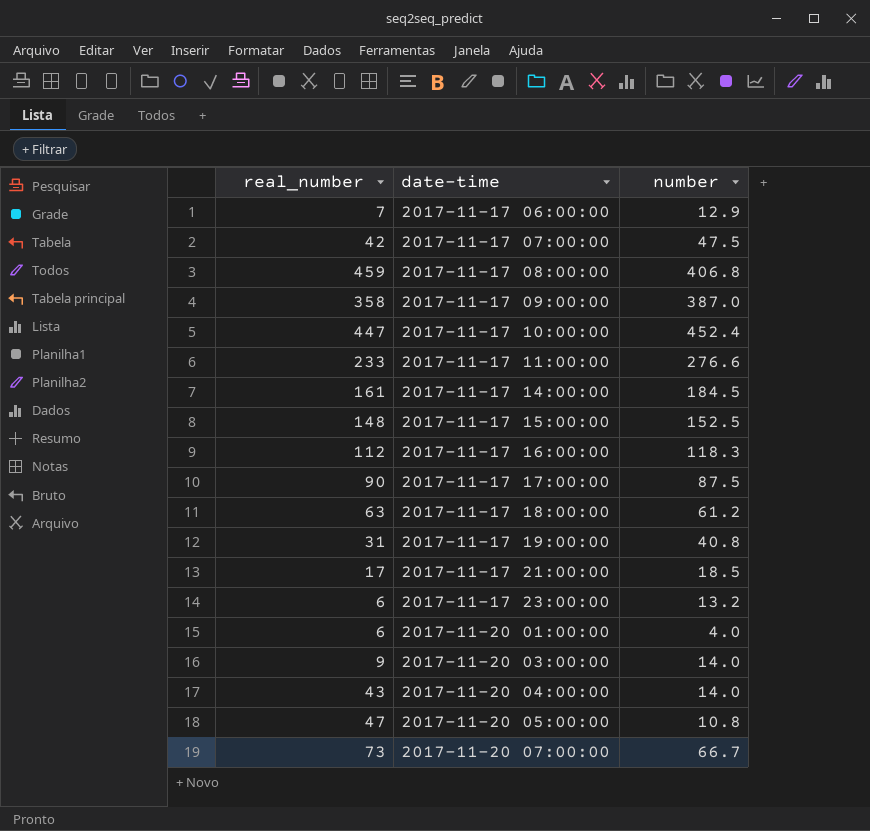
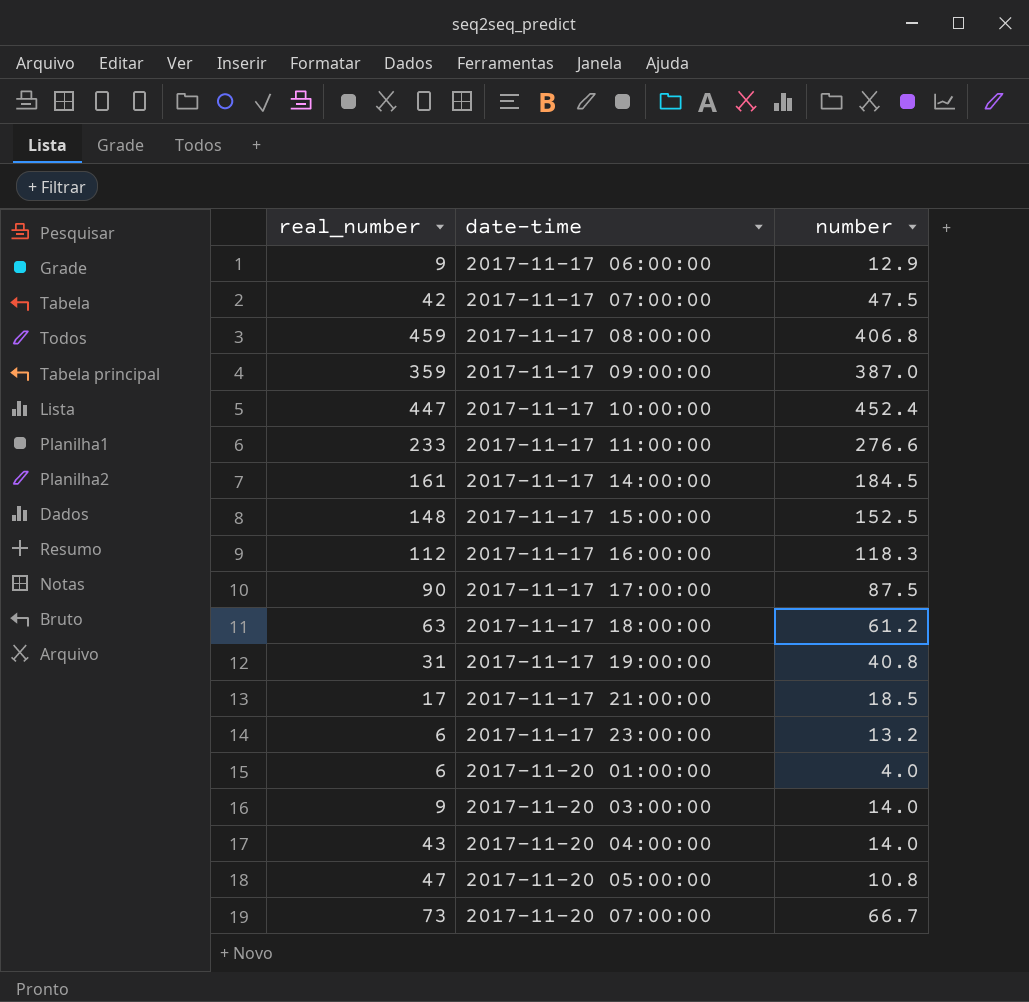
2017-11-17 06:00:00 | real_number: 7 -> 9
2017-11-17 09:00:00 | real_number: 358 -> 359

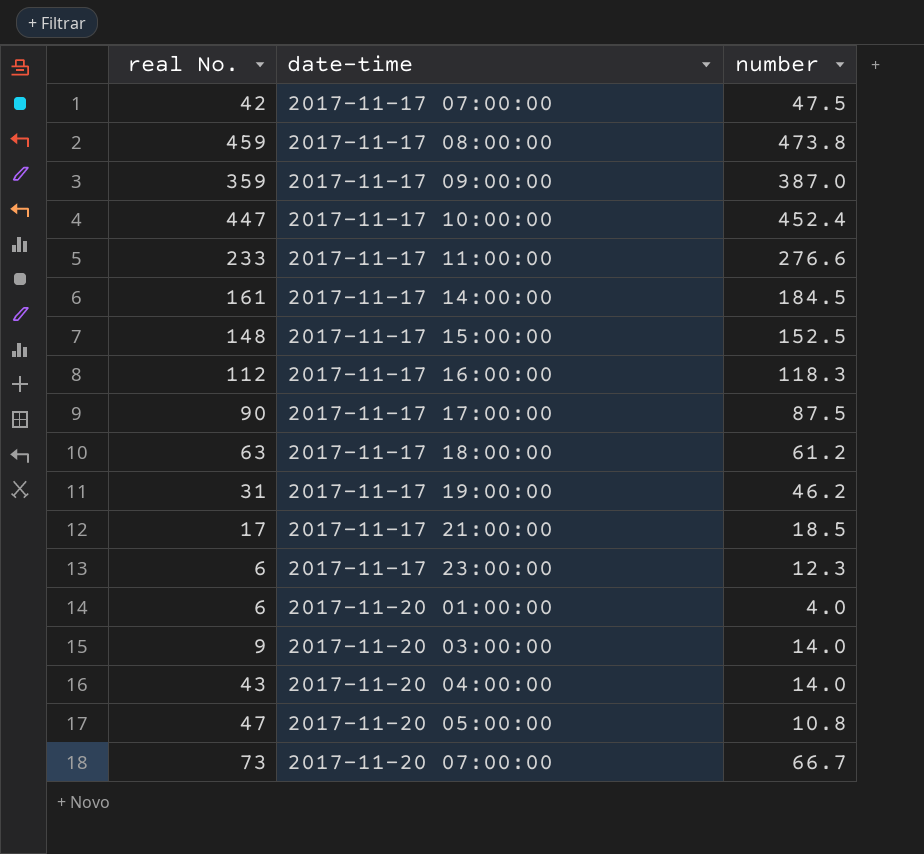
column name: real_number -> real No.
row 2017-11-17 06:00:00: 9 | 12.9 -> none
2017-11-17 08:00:00 | number: 406.8 -> 473.8
2017-11-17 19:00:00 | number: 40.8 -> 46.2
2017-11-17 23:00:00 | number: 13.2 -> 12.3

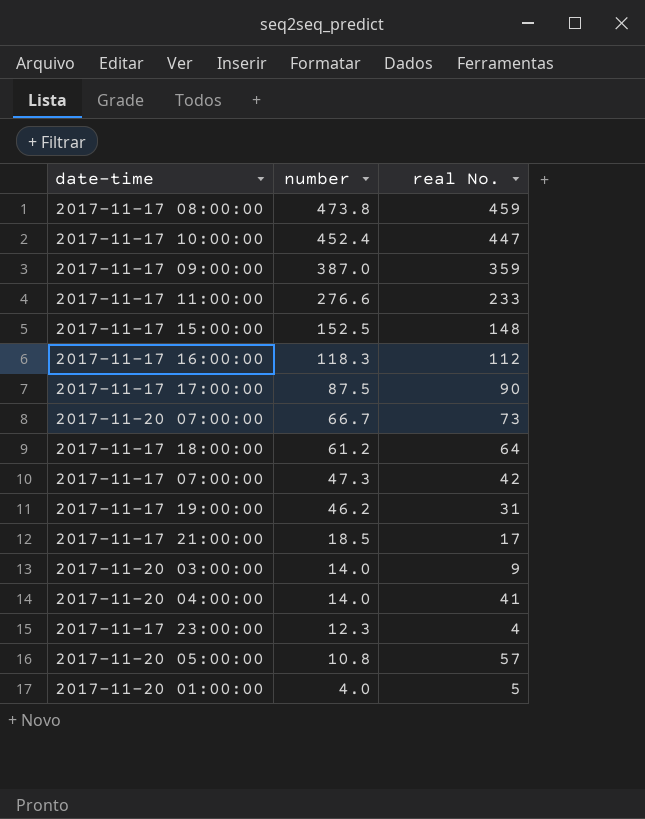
row order: date-time ascending -> number descending
column real No. | position: 1 -> 3
row 2017-11-17 14:00:00: 161 | 184.5 -> none
2017-11-17 18:00:00 | real No.: 63 -> 64
2017-11-17 07:00:00 | number: 47.5 -> 47.3
2017-11-20 04:00:00 | real No.: 43 -> 41
2017-11-17 23:00:00 | real No.: 6 -> 4
2017-11-20 05:00:00 | real No.: 47 -> 57
2017-11-20 01:00:00 | real No.: 6 -> 5

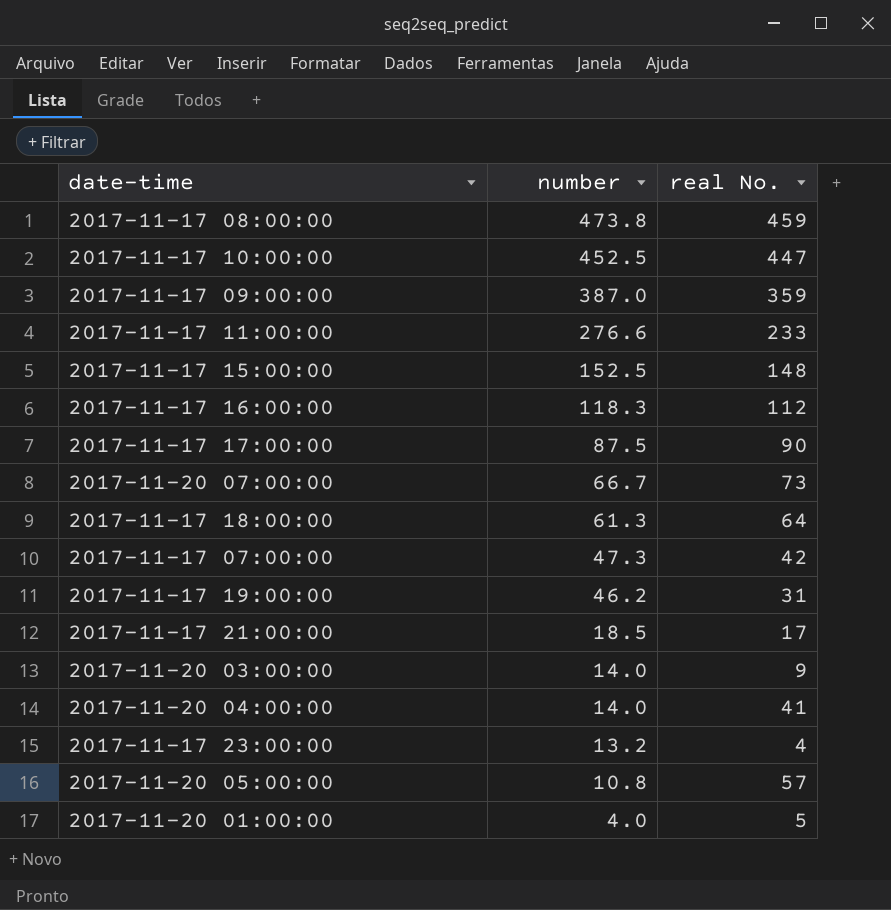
2017-11-17 10:00:00 | number: 452.4 -> 452.5
2017-11-17 18:00:00 | number: 61.2 -> 61.3
2017-11-17 23:00:00 | number: 12.3 -> 13.2

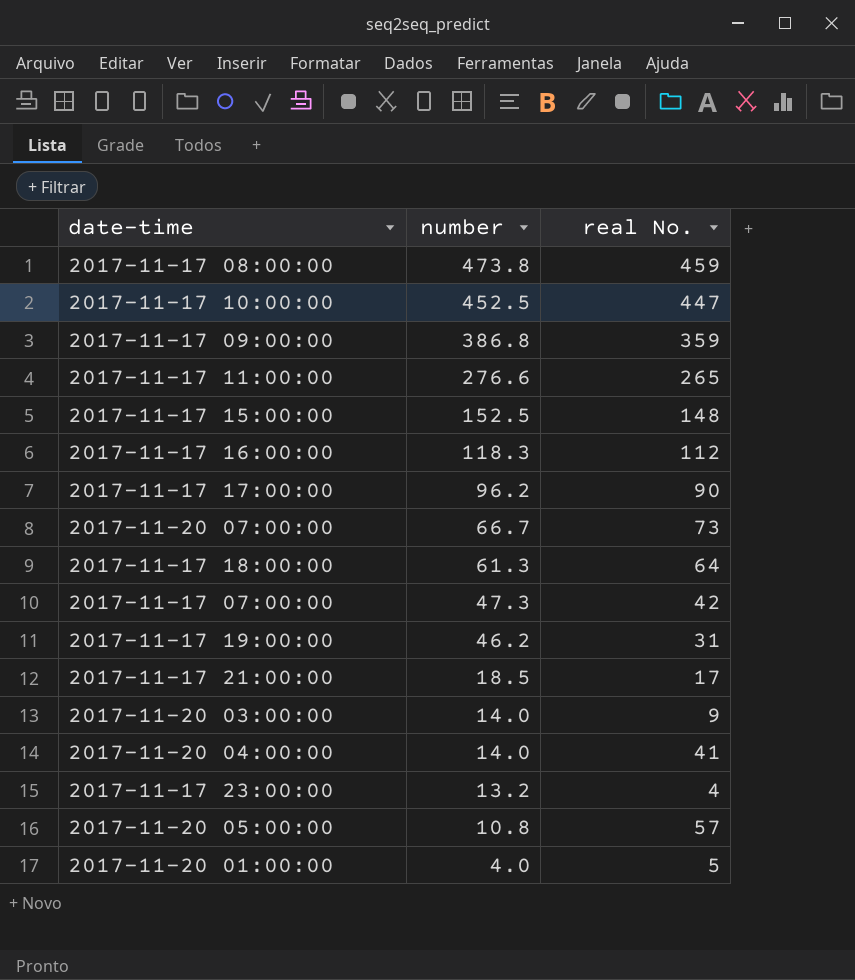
2017-11-17 09:00:00 | number: 387.0 -> 386.8
2017-11-17 11:00:00 | real No.: 233 -> 265
2017-11-17 17:00:00 | number: 87.5 -> 96.2

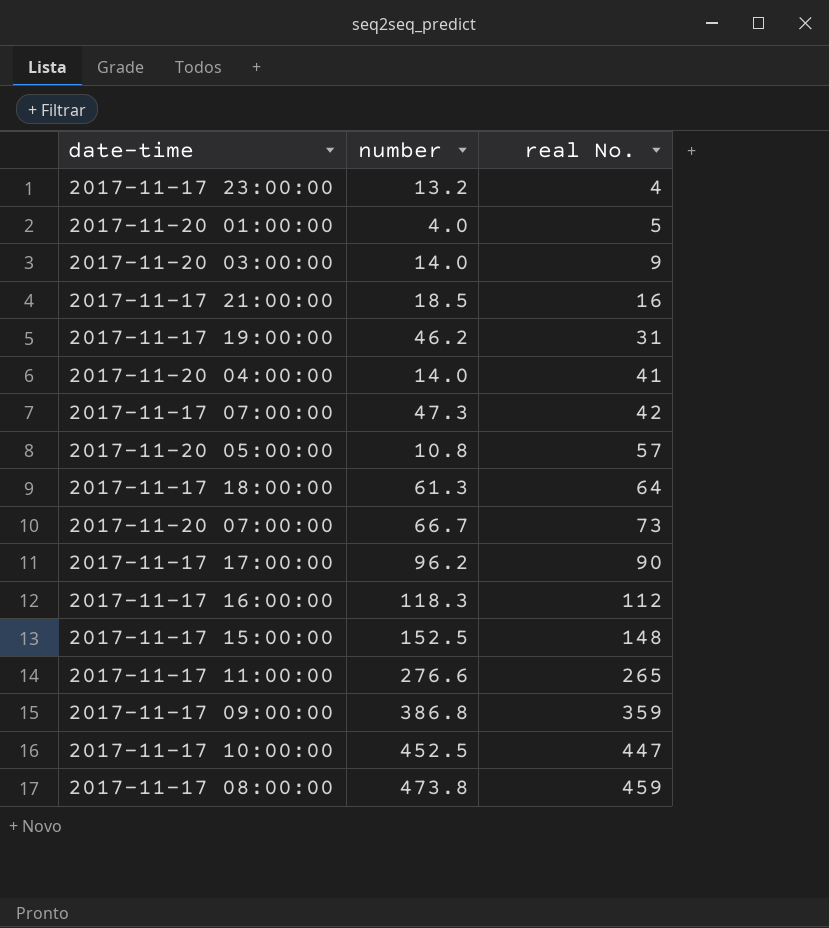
row order: number descending -> real No. ascending
2017-11-17 21:00:00 | real No.: 17 -> 16

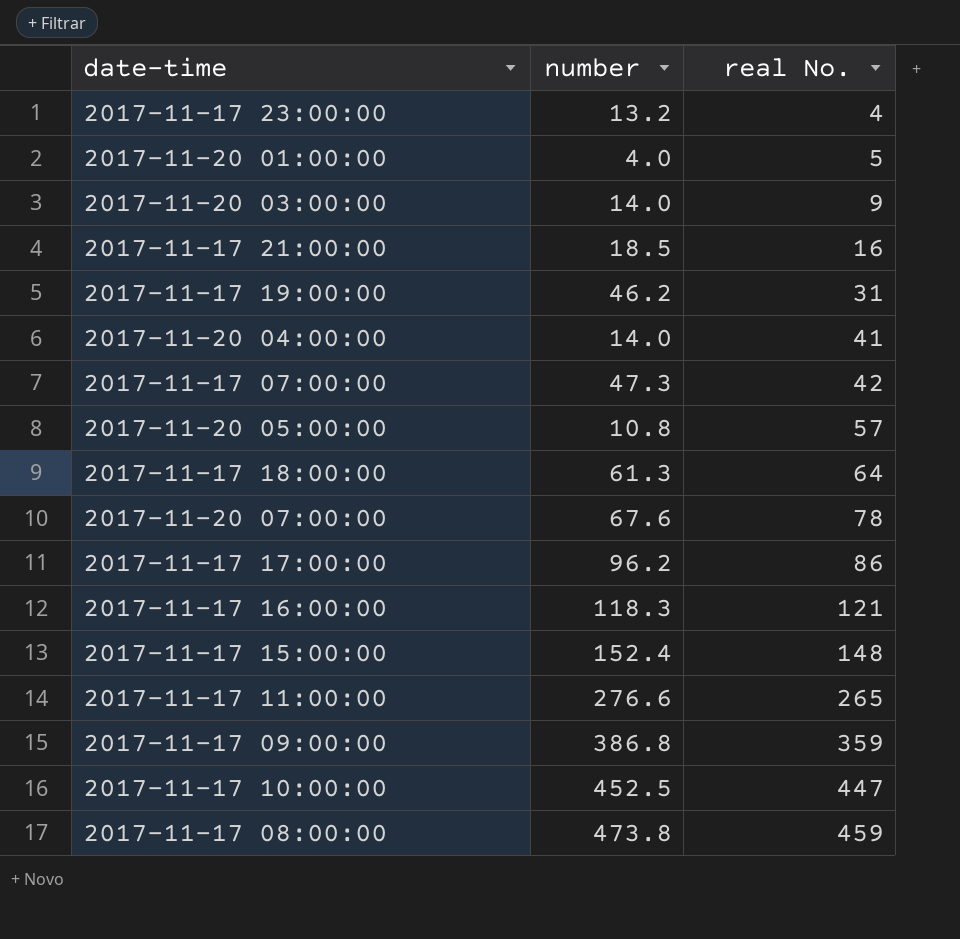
2017-11-20 07:00:00 | number: 66.7 -> 67.6
2017-11-20 07:00:00 | real No.: 73 -> 78
2017-11-17 17:00:00 | real No.: 90 -> 86
2017-11-17 16:00:00 | real No.: 112 -> 121
2017-11-17 15:00:00 | number: 152.5 -> 152.4

